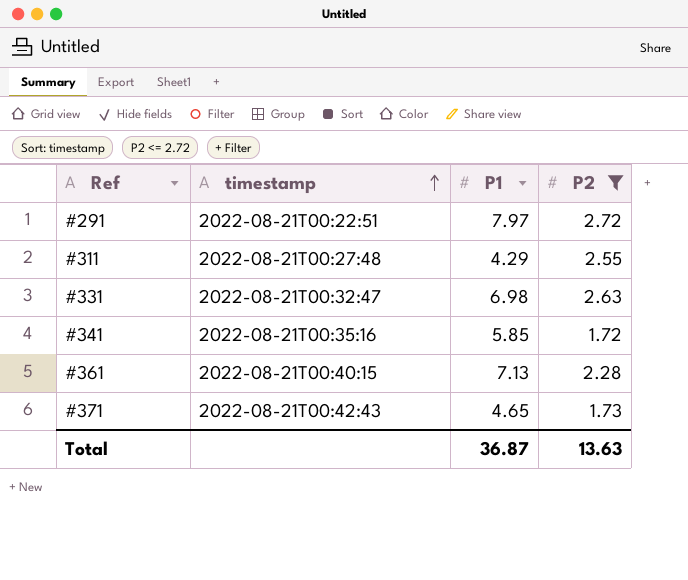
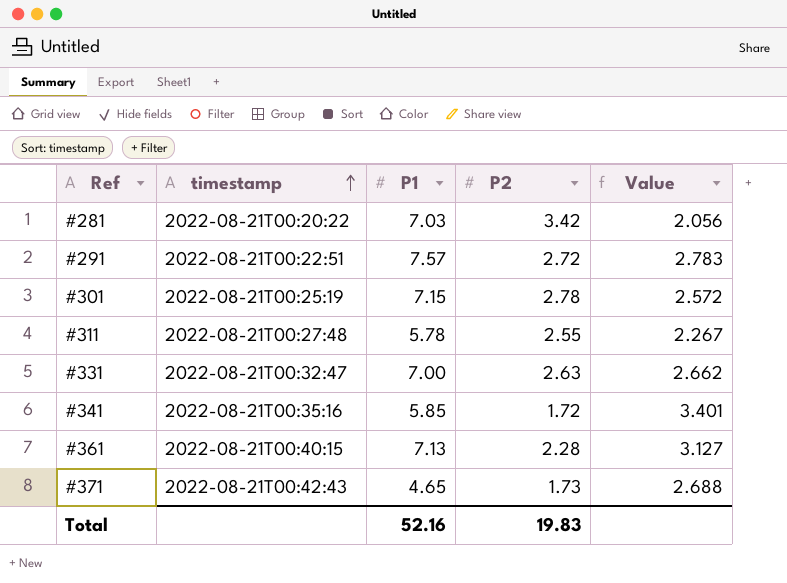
filter: P2 <= 2.72 -> none
column Value | formula: none -> [P1] / [P2]
#291 | P1: 7.97 -> 7.57
#311 | P1: 4.29 -> 5.78
#331 | P1: 6.98 -> 7.00
Total | P1: 36.87 -> 52.16
Total | P2: 13.63 -> 19.83

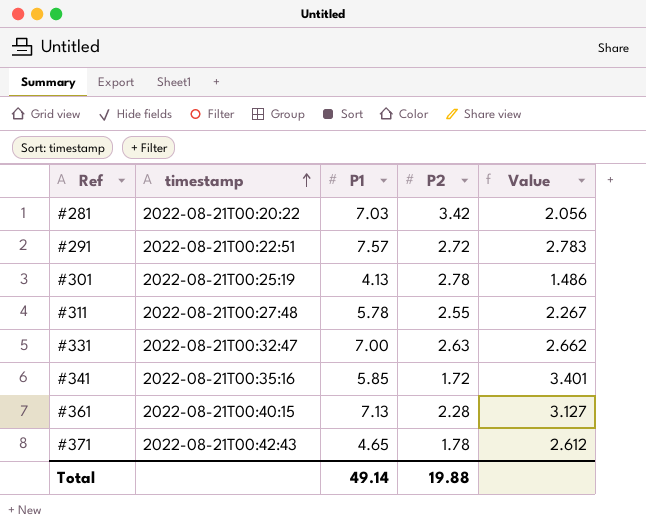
#301 | P1: 7.15 -> 4.13
#301 | Value: 2.572 -> 1.486
#371 | P2: 1.73 -> 1.78
#371 | Value: 2.688 -> 2.612
Total | P1: 52.16 -> 49.14
Total | P2: 19.83 -> 19.88

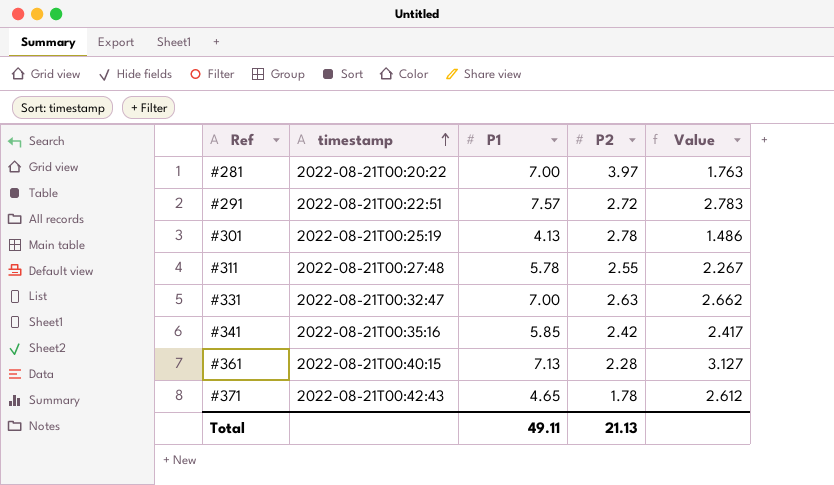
#281 | P1: 7.03 -> 7.00
#281 | P2: 3.42 -> 3.97
#281 | Value: 2.056 -> 1.763
#341 | P2: 1.72 -> 2.42
#341 | Value: 3.401 -> 2.417
Total | P1: 49.14 -> 49.11
Total | P2: 19.88 -> 21.13

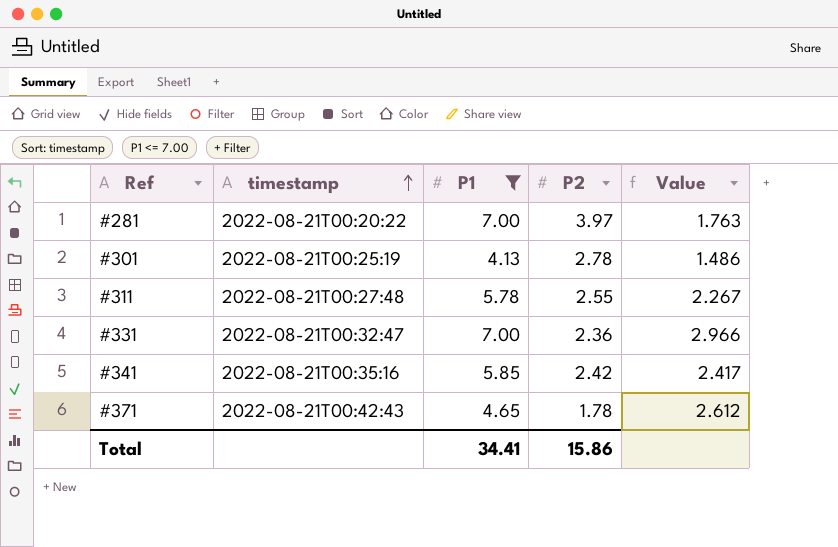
filter: none -> P1 <= 7.00
#331 | P2: 2.63 -> 2.36
#331 | Value: 2.662 -> 2.966
Total | P1: 49.11 -> 34.41
Total | P2: 21.13 -> 15.86

